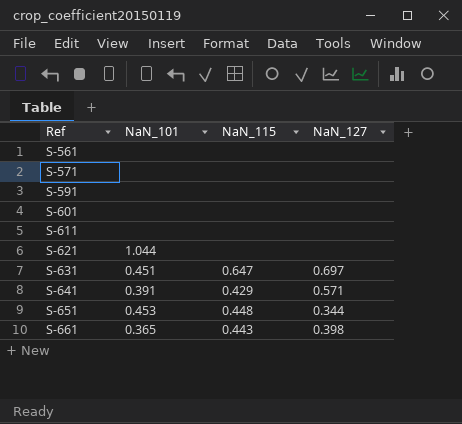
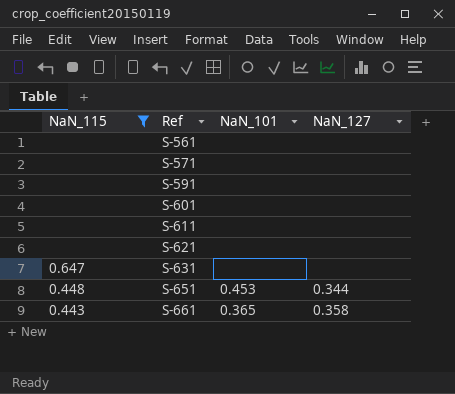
filter: none -> NaN_115 != 0.429
column NaN_115 | position: 3 -> 1
S-621 | NaN_101: 1.044 -> none
S-631 | NaN_101: 0.451 -> none
S-631 | NaN_127: 0.697 -> none
S-661 | NaN_127: 0.398 -> 0.358

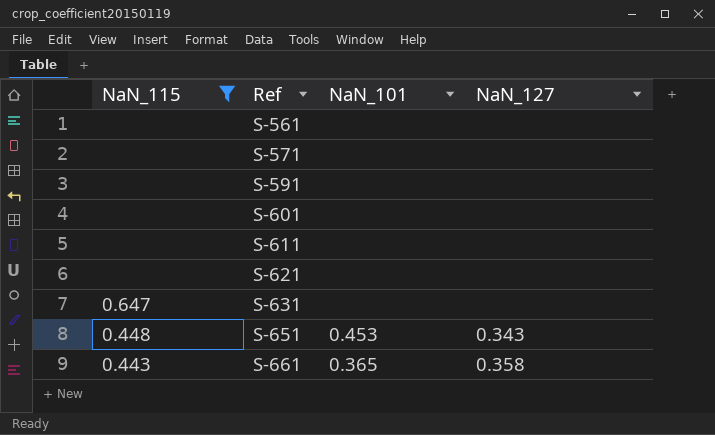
S-651 | NaN_127: 0.344 -> 0.343

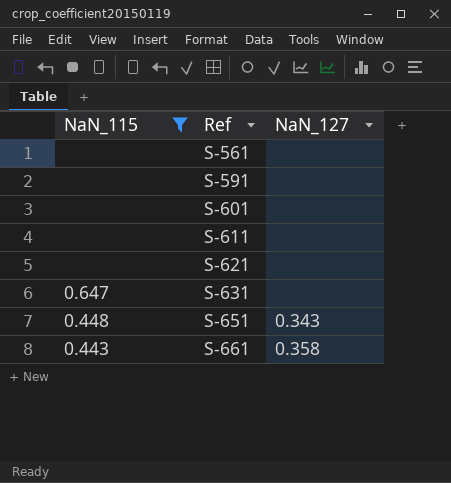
column NaN_101 | position: 3 -> none
row S-571: none | none | none -> none

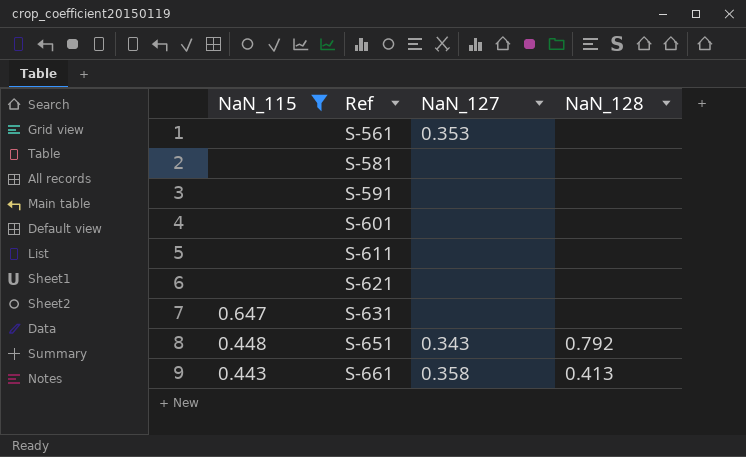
column NaN_128 | position: none -> 4
S-561 | NaN_127: none -> 0.353
row S-581: none -> none | none | none

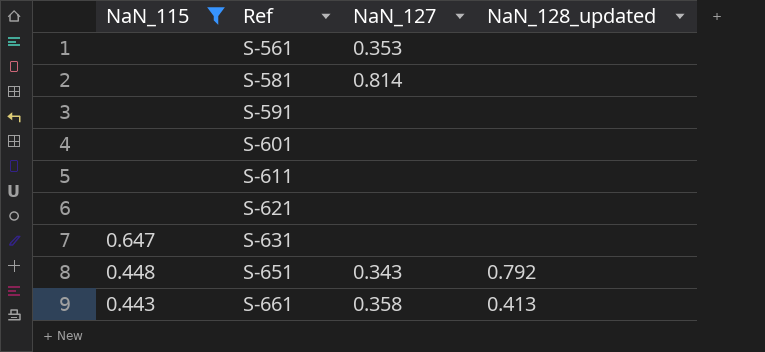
column name: NaN_128 -> NaN_128_updated
S-581 | NaN_127: none -> 0.814

